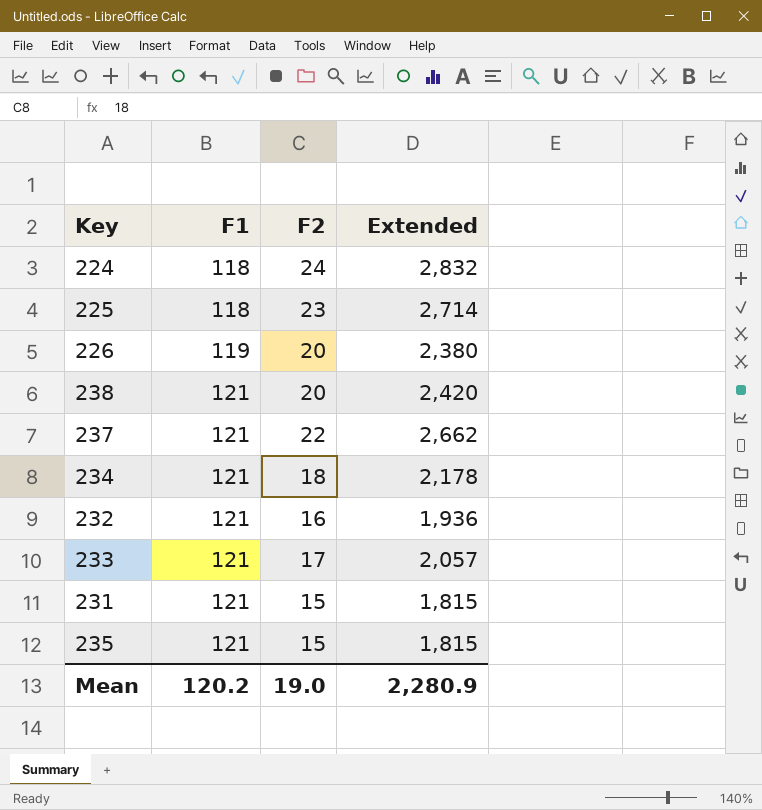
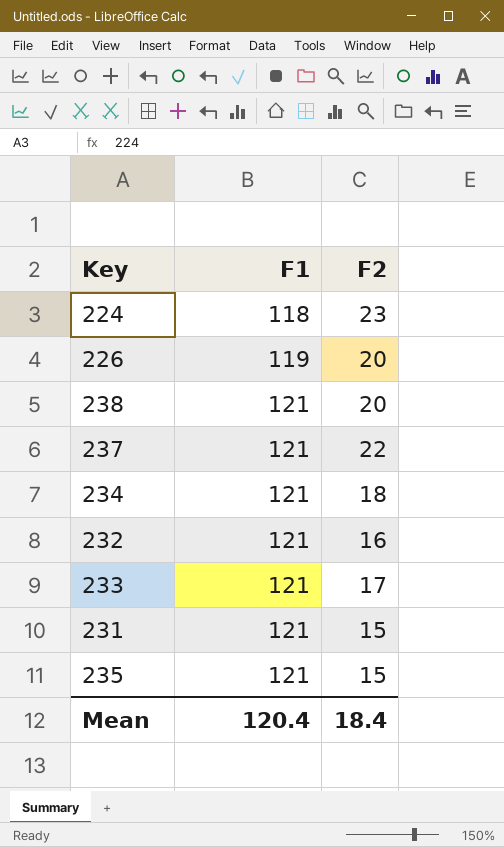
column Extended | formula: [F1] * [F2] -> none
row 225: 118 | 23 | 2,714 -> none
224 | F2: 24 -> 23
Mean | F1: 120.2 -> 120.4
Mean | F2: 19.0 -> 18.4

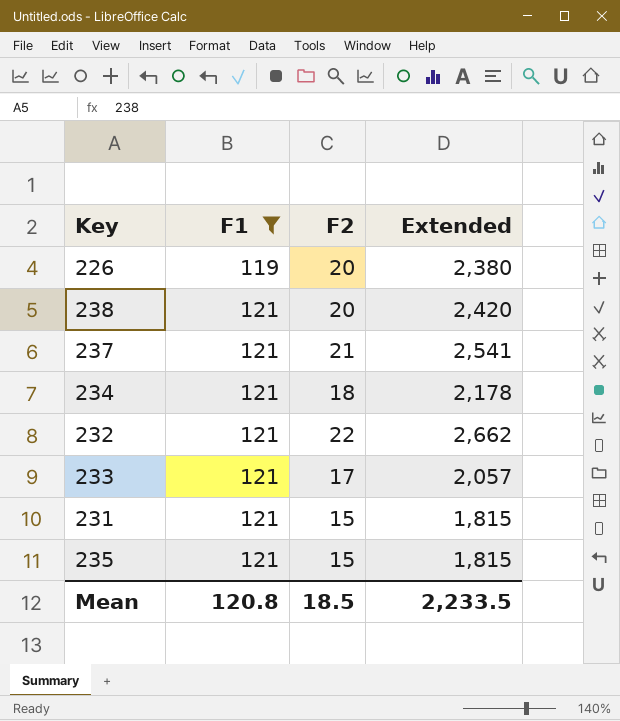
filter: none -> F1 != 118
column Extended | formula: none -> [F1] * [F2]
237 | F2: 22 -> 21
232 | F2: 16 -> 22
Mean | F1: 120.4 -> 120.8
Mean | F2: 18.4 -> 18.5

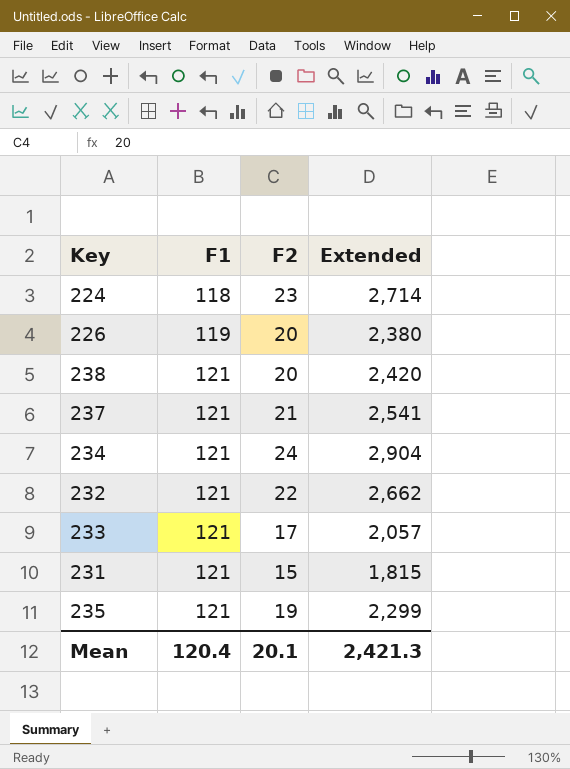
filter: F1 != 118 -> none
234 | F2: 18 -> 24
234 | Extended: 2,178 -> 2,904
235 | F2: 15 -> 19
235 | Extended: 1,815 -> 2,299
Mean | F1: 120.8 -> 120.4
Mean | F2: 18.5 -> 20.1
Mean | Extended: 2,233.5 -> 2,421.3

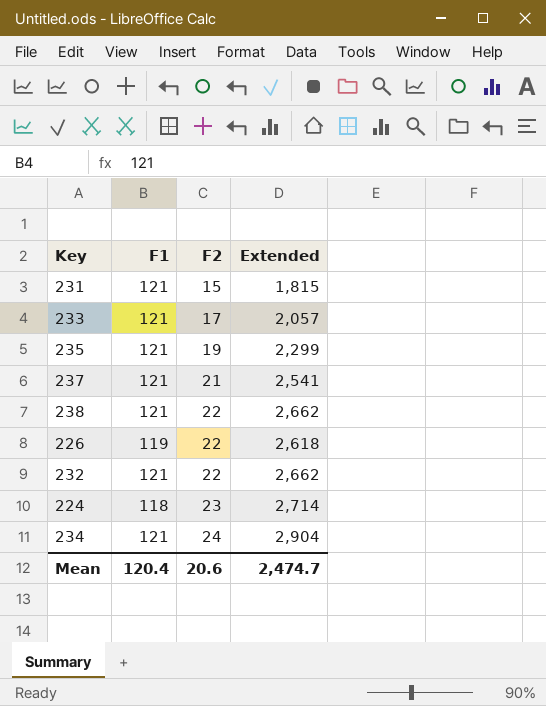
row order: F1 ascending -> F2 ascending
238 | F2: 20 -> 22
238 | Extended: 2,420 -> 2,662
226 | F2: 20 -> 22
226 | Extended: 2,380 -> 2,618
Mean | F2: 20.1 -> 20.6
Mean | Extended: 2,421.3 -> 2,474.7

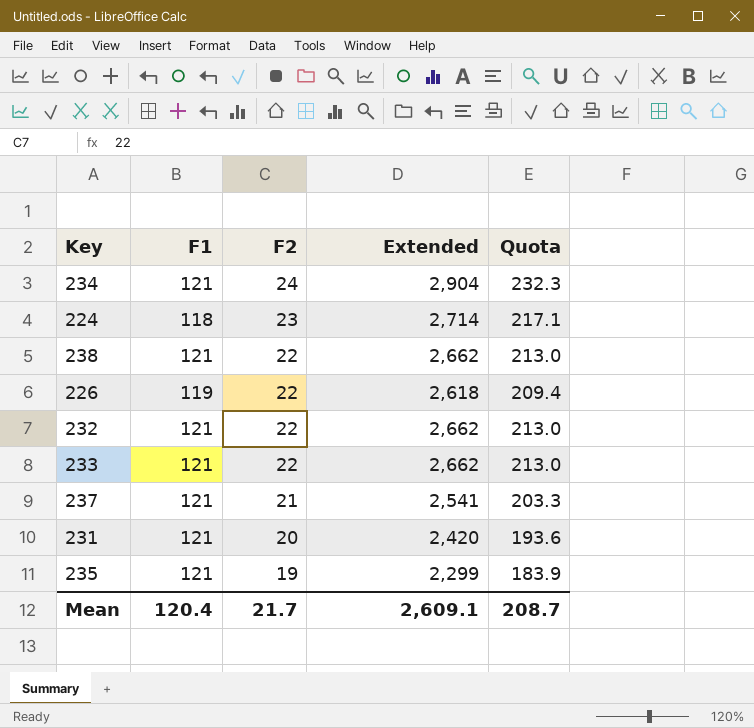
row order: F2 ascending -> F2 descending
column Quota | formula: none -> [Extended] * 0.08
233 | F2: 17 -> 22
233 | Extended: 2,057 -> 2,662
231 | F2: 15 -> 20
231 | Extended: 1,815 -> 2,420
Mean | F2: 20.6 -> 21.7
Mean | Extended: 2,474.7 -> 2,609.1

